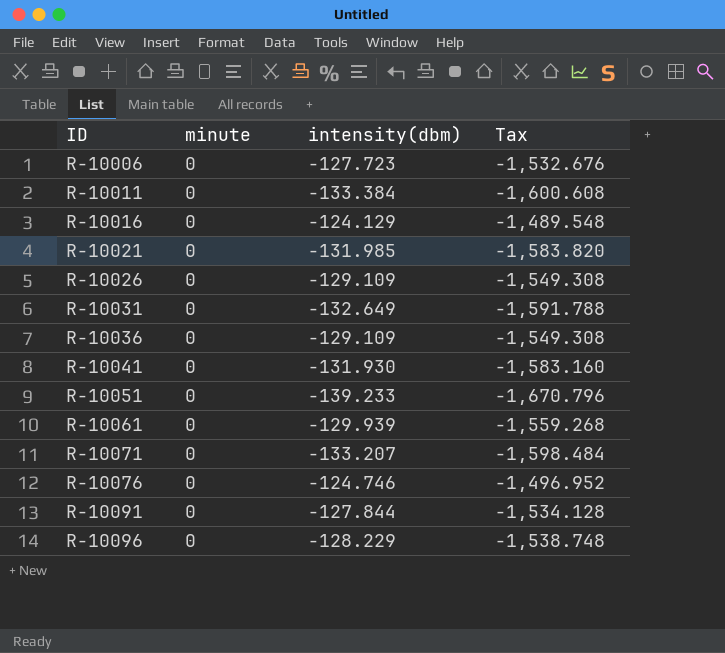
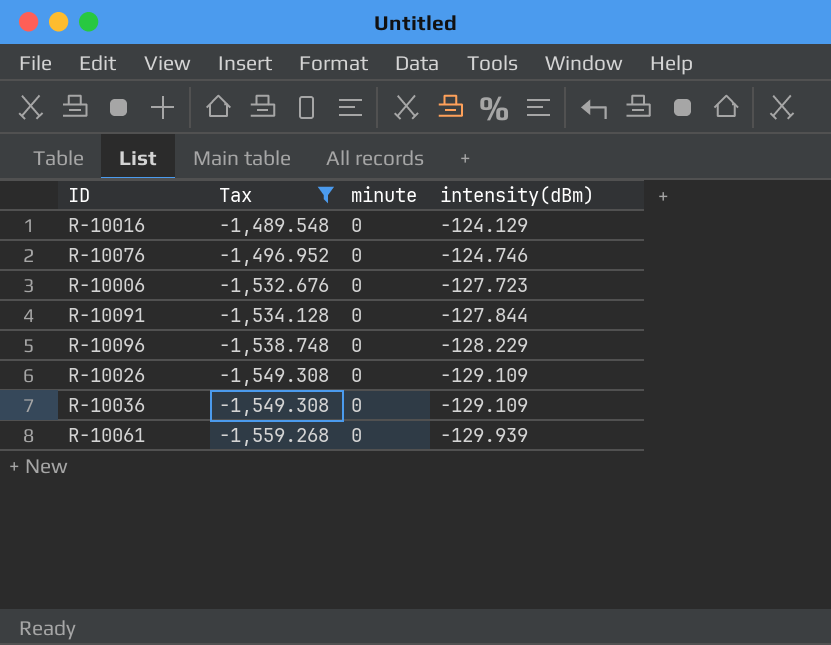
filter: none -> Tax >= -1,559.268
row order: ID ascending -> Tax descending
column Tax | position: 4 -> 2
column name: intensity(dbm) -> intensity(dBm)

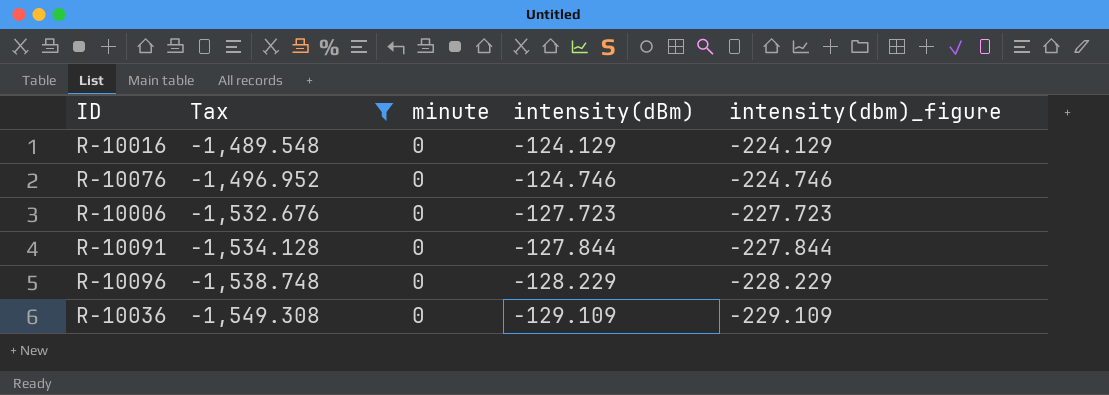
column intensity(dbm)_figure | formula: none -> [intensity(dBm)] - 100
row R-10026: -1,549.308 | 0 | -129.109 -> none
row R-10061: -1,559.268 | 0 | -129.939 -> none

